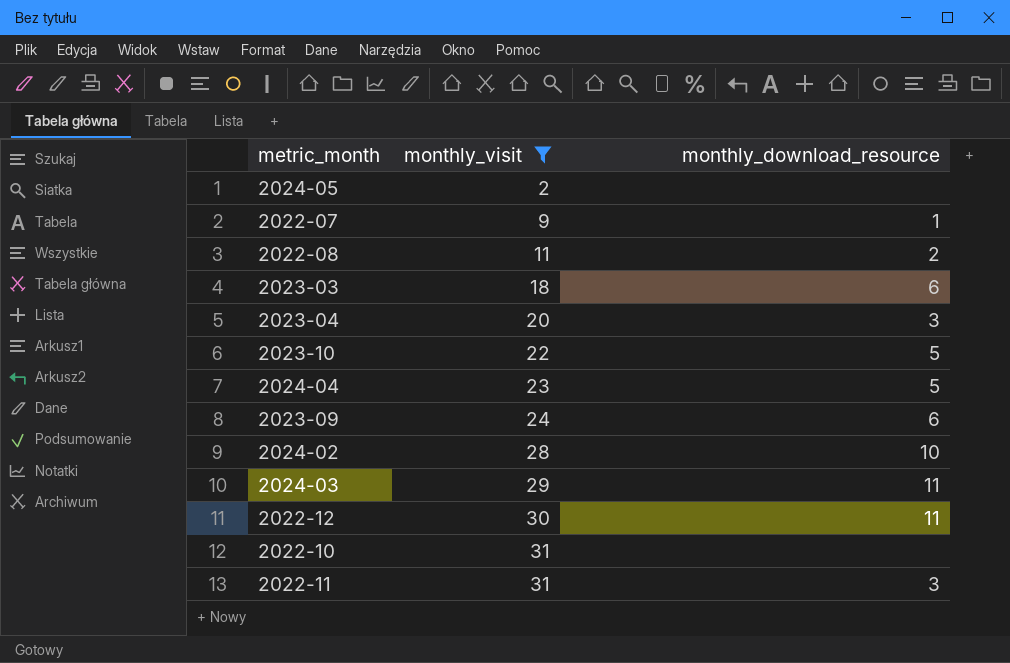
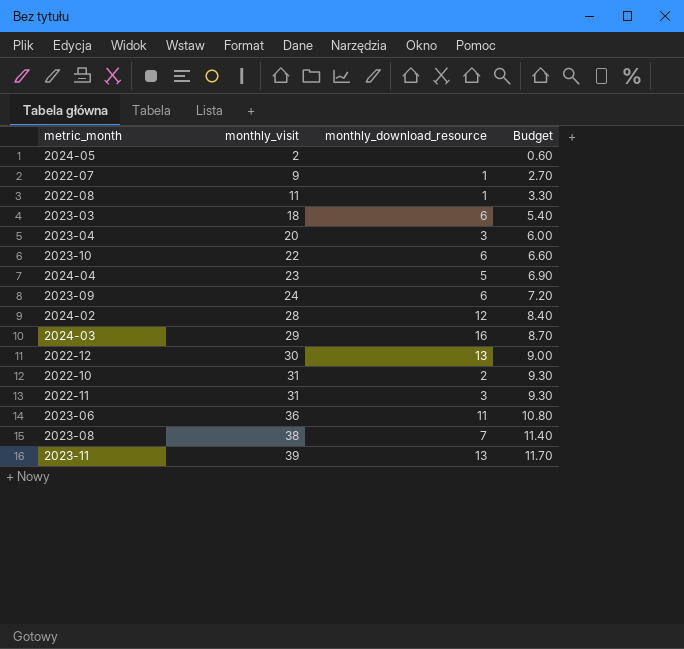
filter: monthly_visit <= 31 -> none
column Budget | formula: none -> [monthly_visit] * 0.3
2022-08 | monthly_download_resource: 2 -> 1
2023-10 | monthly_download_resource: 5 -> 6
2024-02 | monthly_download_resource: 10 -> 12
2024-03 | monthly_download_resource: 11 -> 16
2022-12 | monthly_download_resource: 11 -> 13
2022-10 | monthly_download_resource: none -> 2

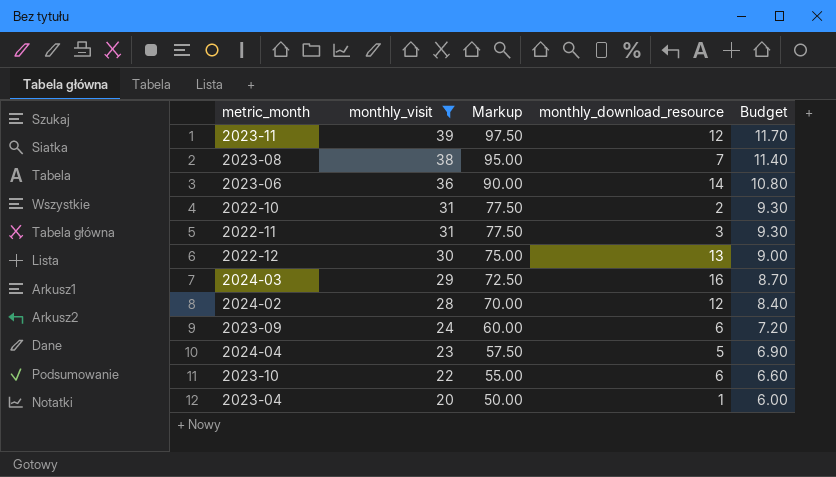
filter: none -> monthly_visit >= 20
row order: monthly_visit ascending -> monthly_visit descending
column Markup | formula: none -> [monthly_visit] * 2.5
2023-11 | monthly_download_resource: 13 -> 12
2023-06 | monthly_download_resource: 11 -> 14
2023-04 | monthly_download_resource: 3 -> 1

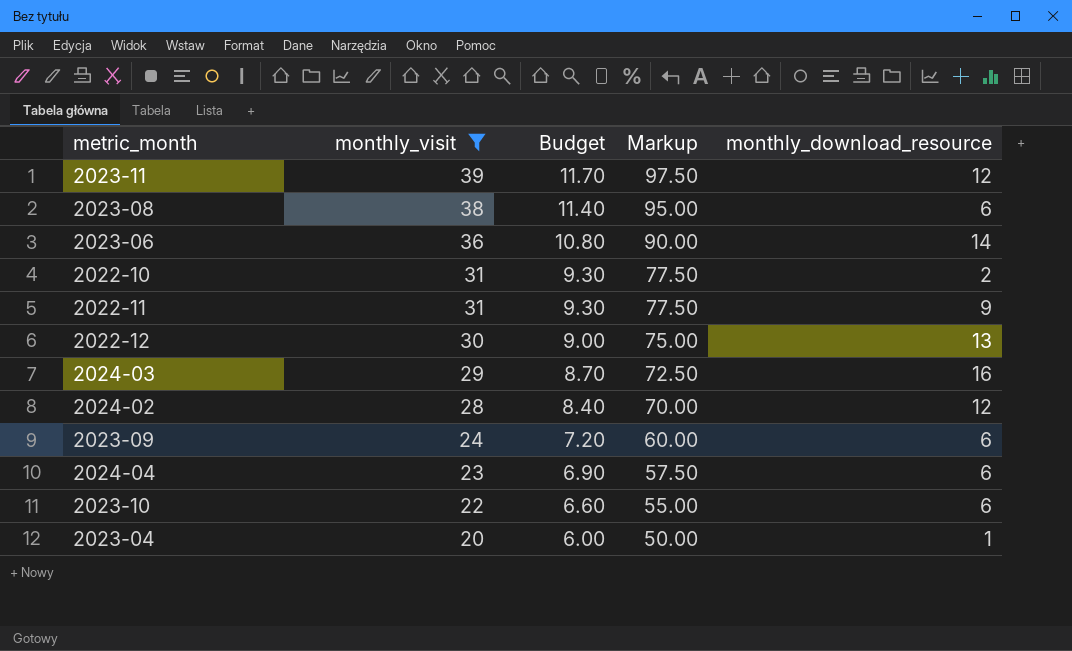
column Budget | position: 5 -> 3
2023-08 | monthly_download_resource: 7 -> 6
2022-11 | monthly_download_resource: 3 -> 9
2024-04 | monthly_download_resource: 5 -> 6

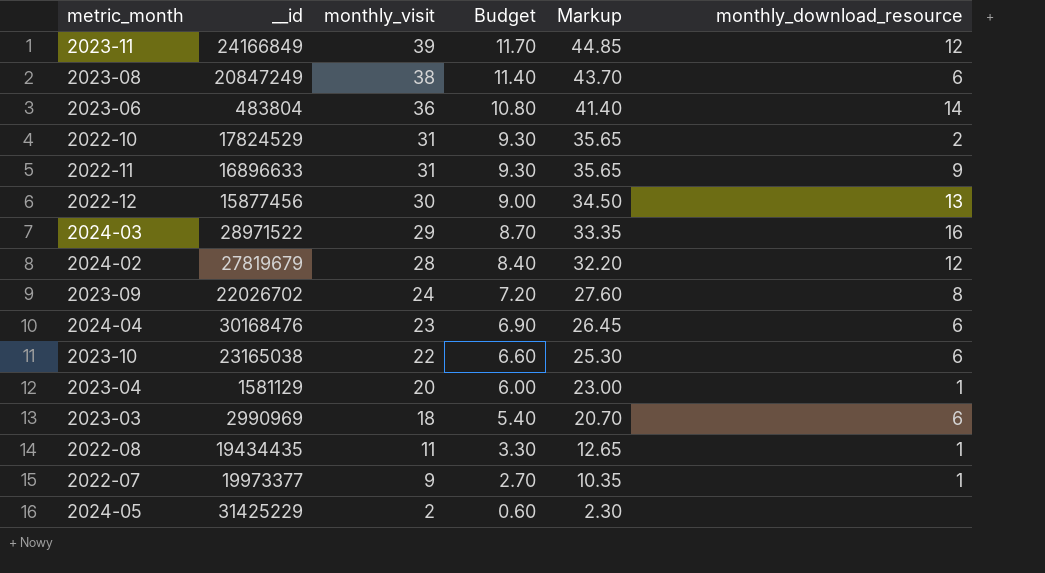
filter: monthly_visit >= 20 -> none
column __id | position: none -> 2
column Markup | formula: [monthly_visit] * 2.5 -> [monthly_visit] * 1.15
2023-09 | monthly_download_resource: 6 -> 8

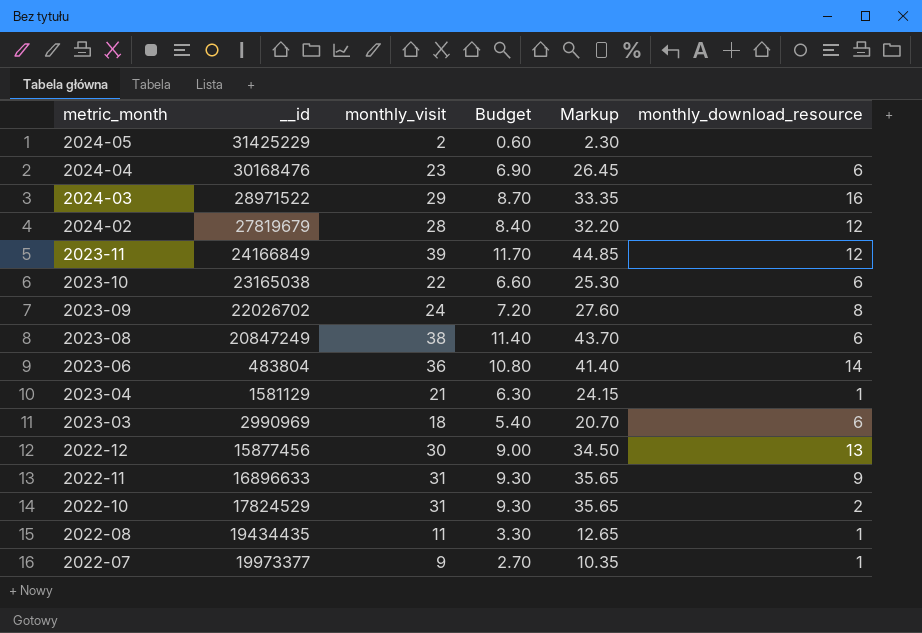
row order: monthly_visit descending -> metric_month descending
2023-04 | monthly_visit: 20 -> 21
2023-04 | Budget: 6.00 -> 6.30
2023-04 | Markup: 23.00 -> 24.15

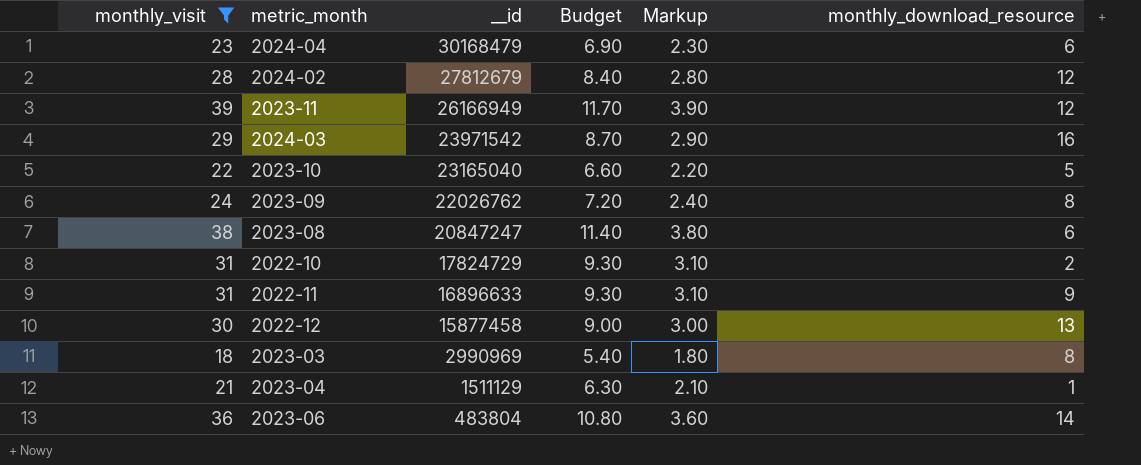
filter: none -> monthly_visit >= 18
row order: metric_month descending -> __id descending
column monthly_visit | position: 3 -> 1
column Markup | formula: [monthly_visit] * 1.15 -> [monthly_visit] * 0.1
2024-04 | __id: 30168476 -> 30168479
2024-02 | __id: 27819679 -> 27812679
2023-11 | __id: 24166849 -> 26166949
2024-03 | __id: 28971522 -> 23971542
2023-10 | __id: 23165038 -> 23165040
2023-10 | monthly_download_resource: 6 -> 5
2023-09 | __id: 22026702 -> 22026762
2023-08 | __id: 20847249 -> 20847247
2022-10 | __id: 17824529 -> 17824729
2022-12 | __id: 15877456 -> 15877458
2023-03 | monthly_download_resource: 6 -> 8
2023-04 | __id: 1581129 -> 1511129

